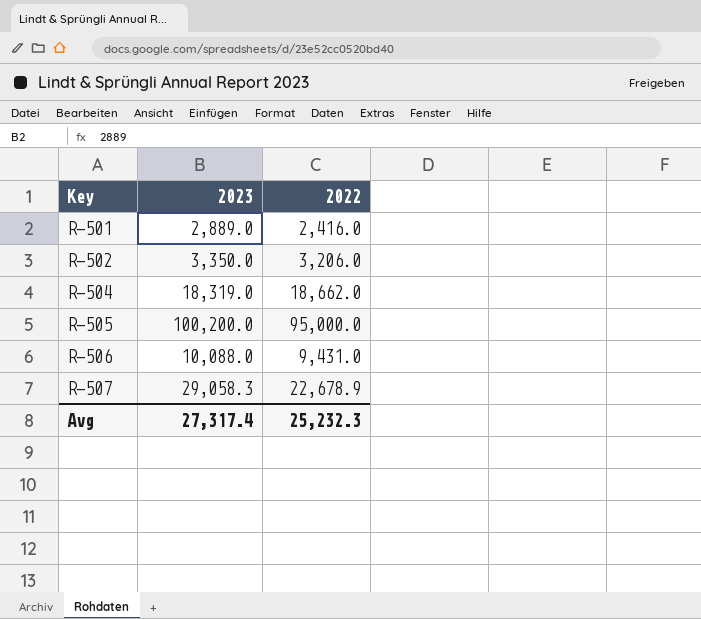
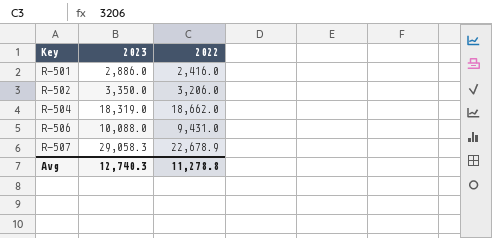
row R-505: 100,200.0 | 95,000.0 -> none
R-501 | 2023: 2,889.0 -> 2,886.0
Avg | 2023: 27,317.4 -> 12,740.3
Avg | 2022: 25,232.3 -> 11,278.8

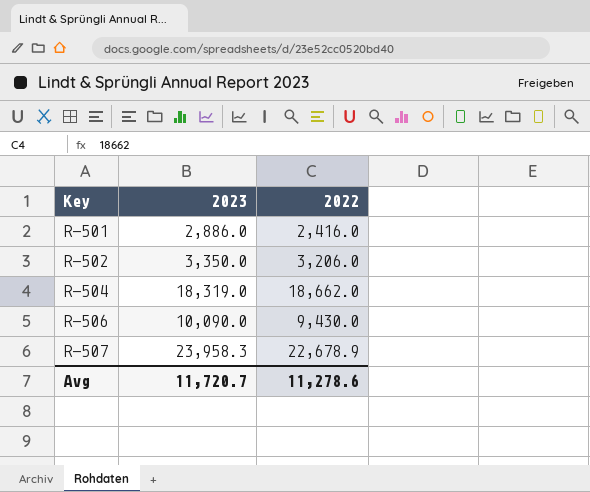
R-506 | 2023: 10,088.0 -> 10,090.0
R-506 | 2022: 9,431.0 -> 9,430.0
R-507 | 2023: 29,058.3 -> 23,958.3
Avg | 2023: 12,740.3 -> 11,720.7
Avg | 2022: 11,278.8 -> 11,278.6

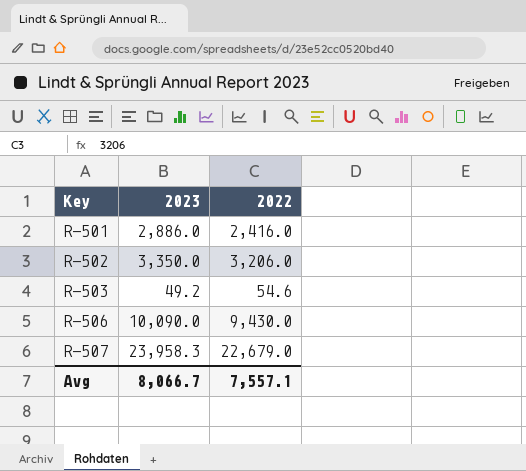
row R-504: 18,319.0 | 18,662.0 -> none
row R-503: none -> 49.2 | 54.6
R-507 | 2022: 22,678.9 -> 22,679.0
Avg | 2023: 11,720.7 -> 8,066.7
Avg | 2022: 11,278.6 -> 7,557.1

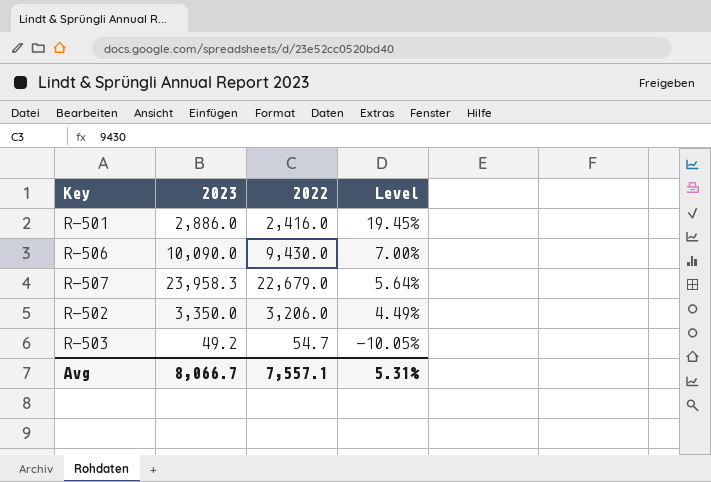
row order: Key ascending -> Level descending
column Level | formula: none -> ([2023] - [2022]) / [2022]
R-503 | 2022: 54.6 -> 54.7

